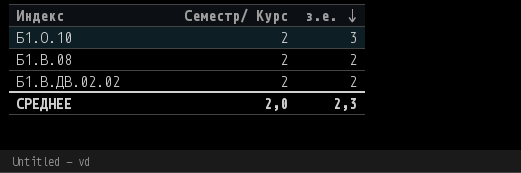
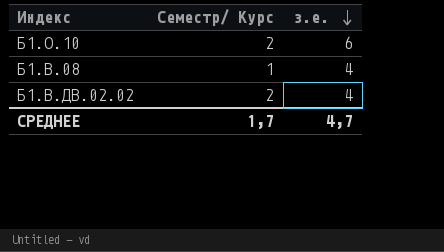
Б1.О.10 | з.е.: 3 -> 6
Б1.В.08 | Семестр/ Курс: 2 -> 1
Б1.В.08 | з.е.: 2 -> 4
Б1.В.ДВ.02.02 | з.е.: 2 -> 4
СРЕДНЕЕ | Семестр/ Курс: 2,0 -> 1,7
СРЕДНЕЕ | з.е.: 2,3 -> 4,7

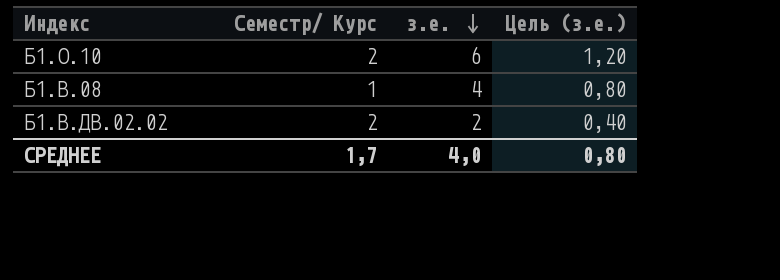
column Цель (з.е.) | formula: none -> [з.е.] * 0,2
Б1.В.ДВ.02.02 | з.е.: 4 -> 2
СРЕДНЕЕ | з.е.: 4,7 -> 4,0

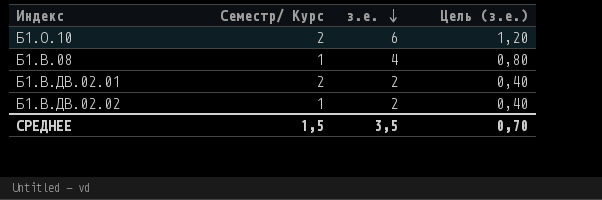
row Б1.В.ДВ.02.01: none -> 2 | 2 | 0,40
Б1.В.ДВ.02.02 | Семестр/ Курс: 2 -> 1
СРЕДНЕЕ | Семестр/ Курс: 1,7 -> 1,5
СРЕДНЕЕ | з.е.: 4,0 -> 3,5
СРЕДНЕЕ | Цель (з.е.): 0,80 -> 0,70

